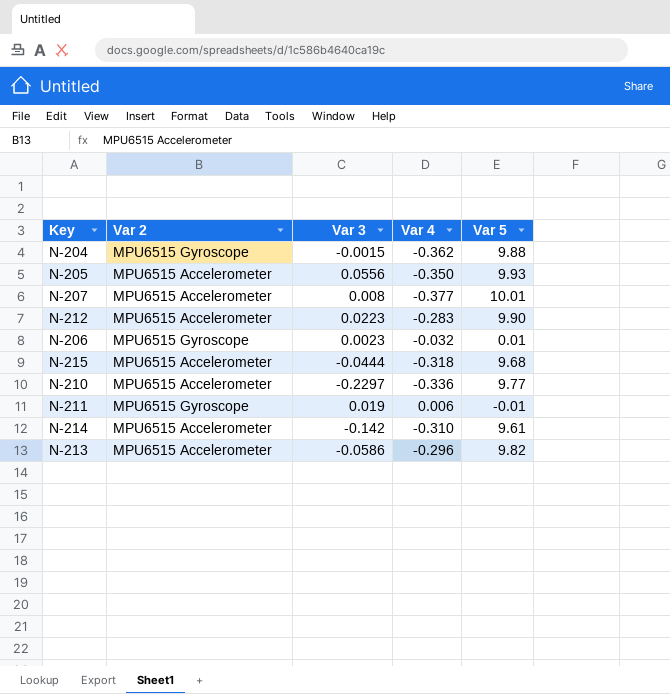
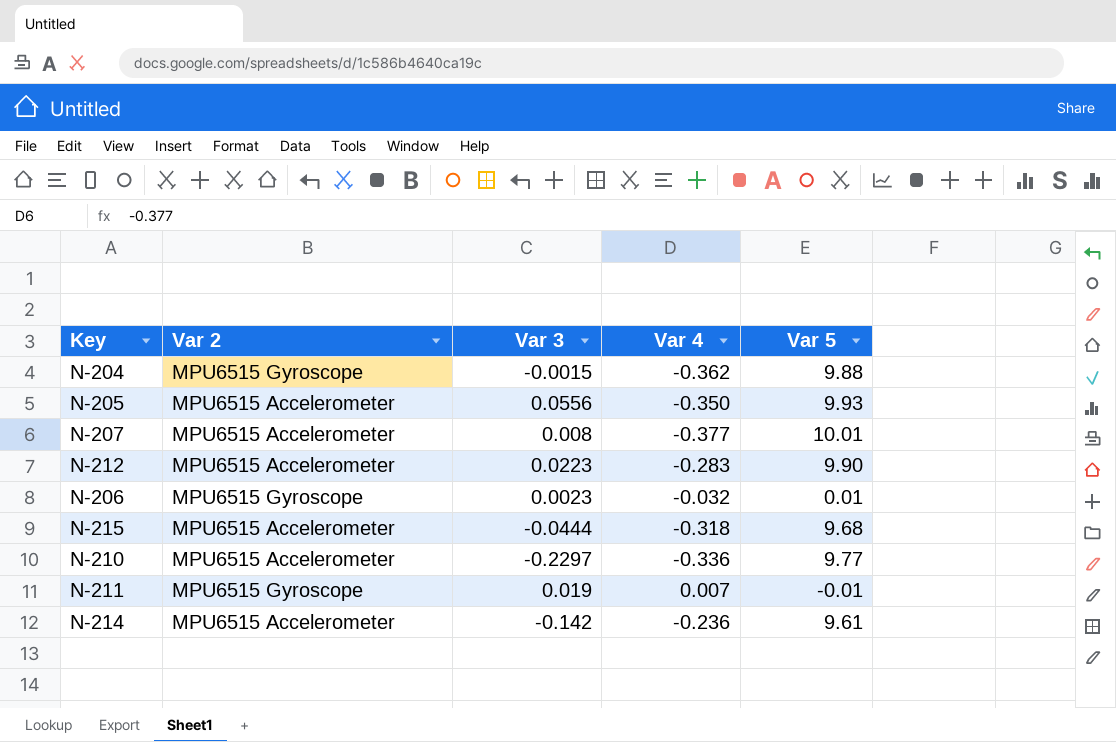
row N-213: MPU6515 Accelerometer | -0.0586 | -0.296 | 9.82 -> none
N-211 | Var 4: 0.006 -> 0.007
N-214 | Var 4: -0.310 -> -0.236

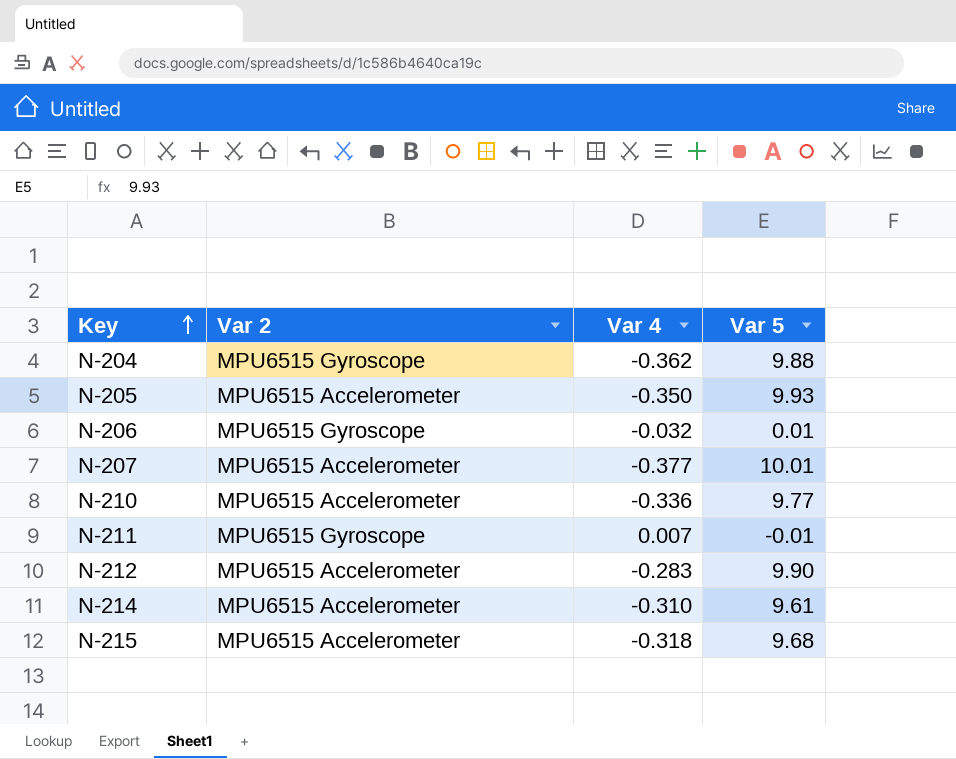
row order: none -> Key ascending
column Var 3 | position: 3 -> none
N-214 | Var 4: -0.236 -> -0.310

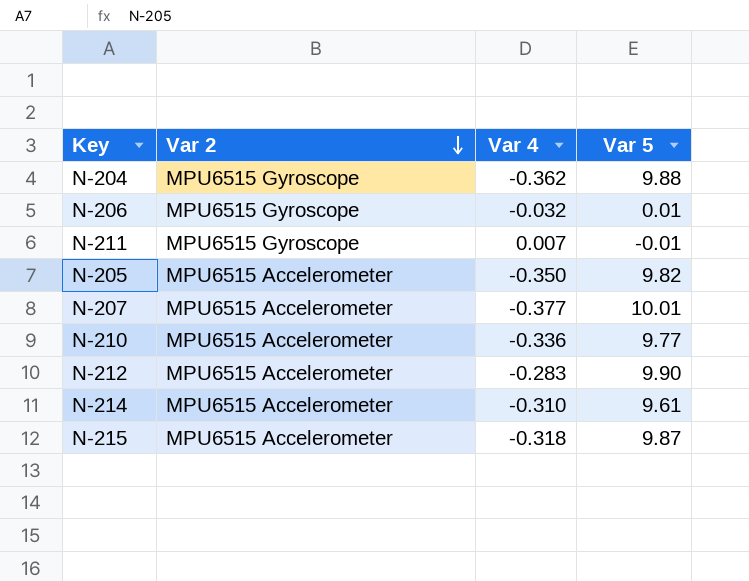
row order: Key ascending -> Var 2 descending
N-205 | Var 5: 9.93 -> 9.82
N-215 | Var 5: 9.68 -> 9.87

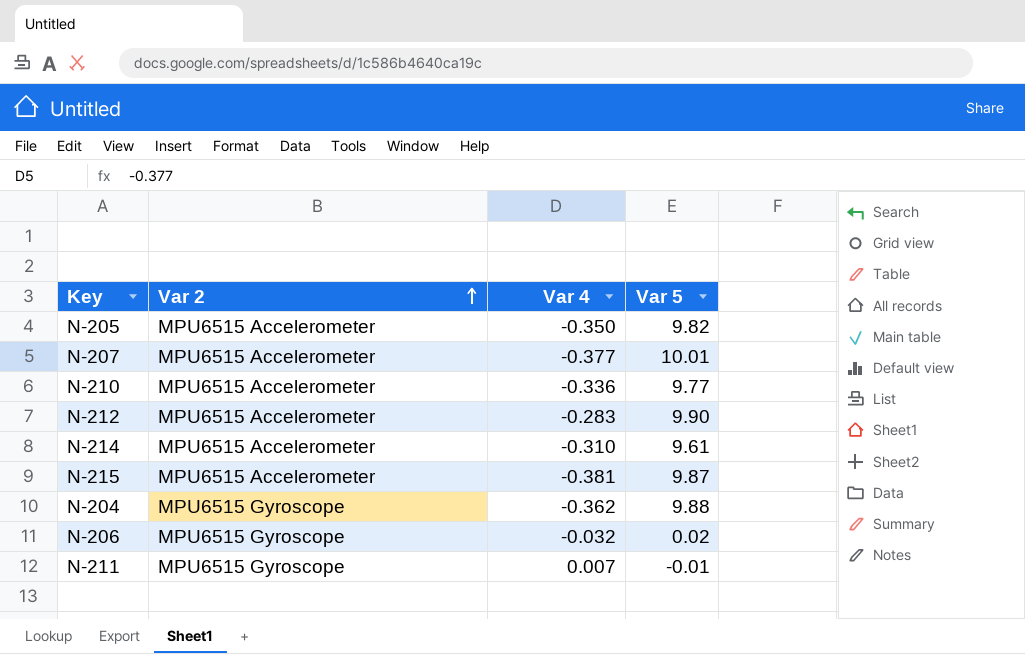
row order: Var 2 descending -> Var 2 ascending
N-215 | Var 4: -0.318 -> -0.381
N-206 | Var 5: 0.01 -> 0.02

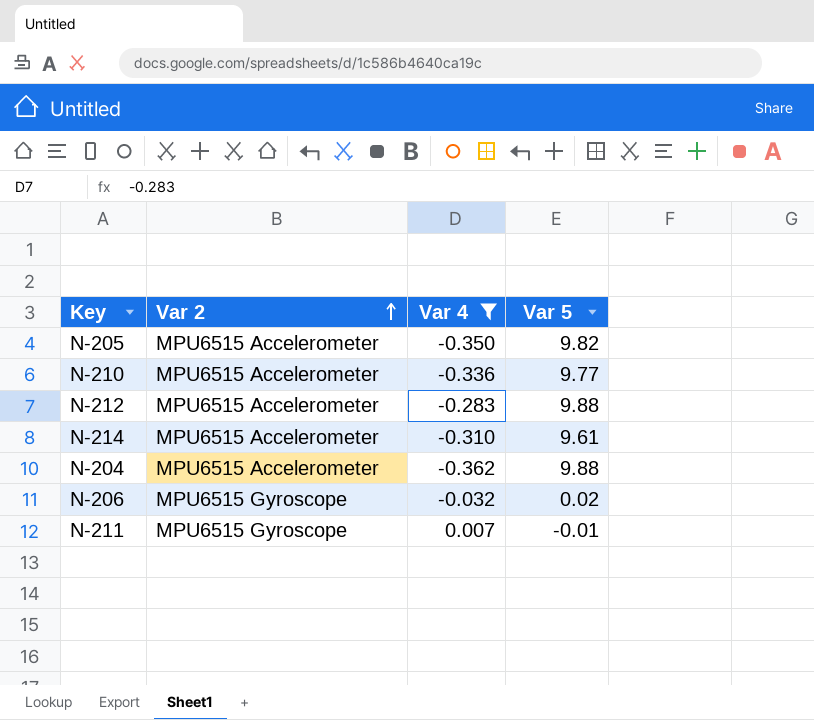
filter: none -> Var 4 >= -0.362
N-212 | Var 5: 9.90 -> 9.88
N-204 | Var 2: MPU6515 Gyroscope -> MPU6515 Accelerometer

